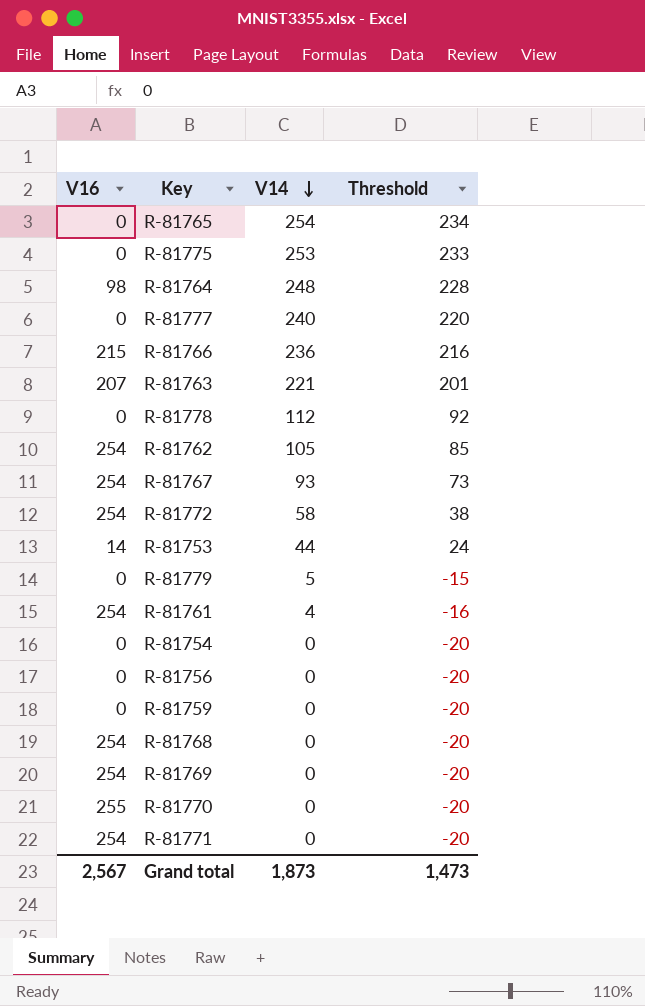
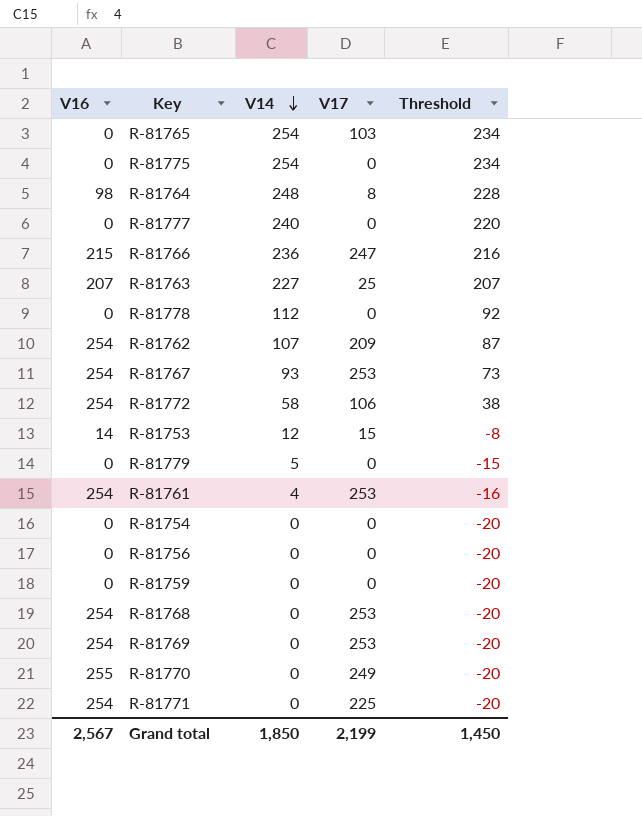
column V17 | position: none -> 4
R-81775 | V14: 253 -> 254
R-81775 | Threshold: 233 -> 234
R-81763 | V14: 221 -> 227
R-81763 | Threshold: 201 -> 207
R-81762 | V14: 105 -> 107
R-81762 | Threshold: 85 -> 87
R-81753 | V14: 44 -> 12
R-81753 | Threshold: 24 -> -8
Grand total | V14: 1,873 -> 1,850
Grand total | Threshold: 1,473 -> 1,450

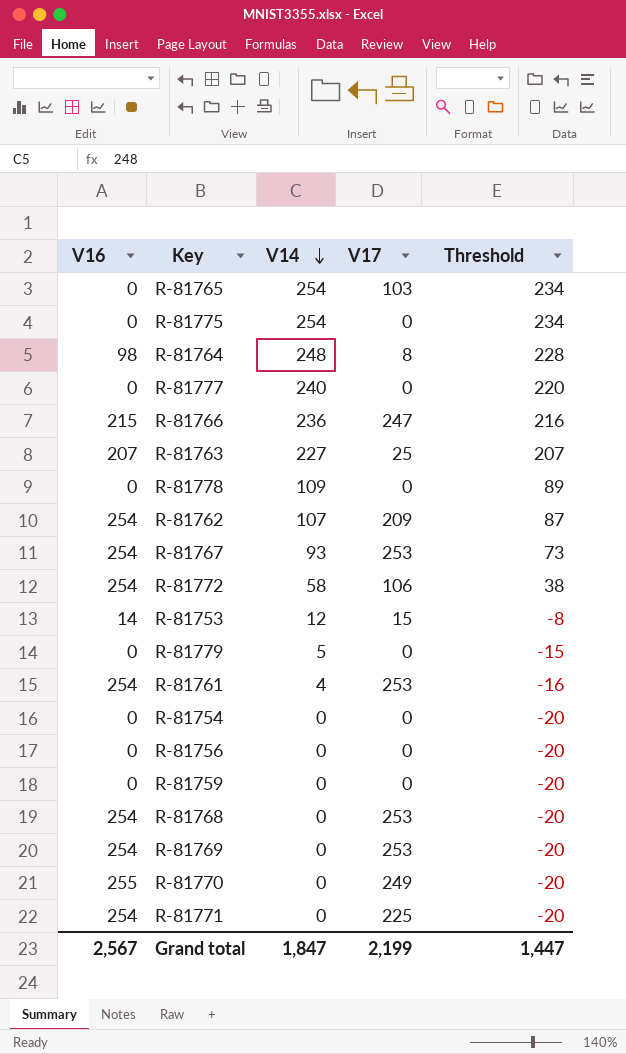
R-81778 | V14: 112 -> 109
R-81778 | Threshold: 92 -> 89
Grand total | V14: 1,850 -> 1,847
Grand total | Threshold: 1,450 -> 1,447

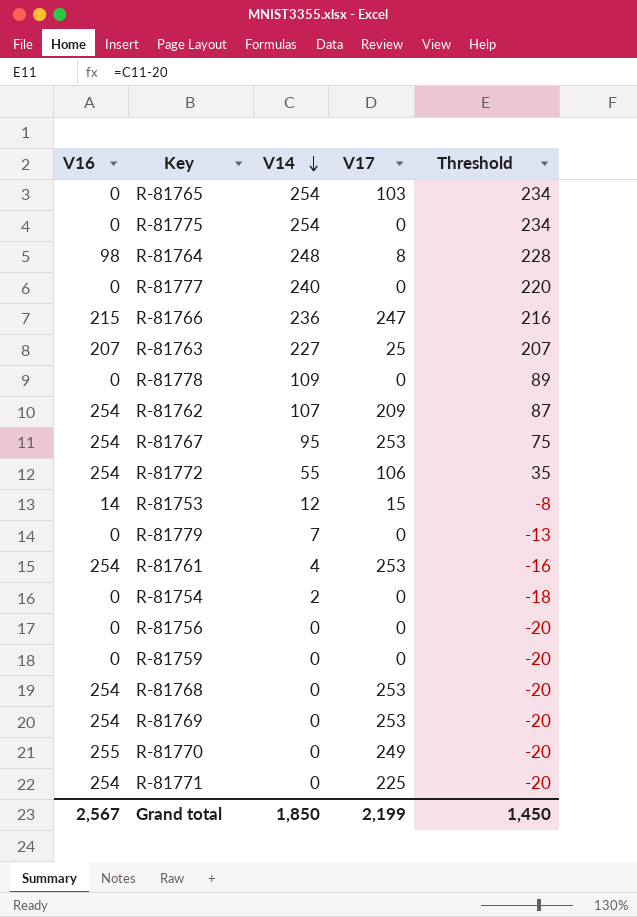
R-81767 | V14: 93 -> 95
R-81767 | Threshold: 73 -> 75
R-81772 | V14: 58 -> 55
R-81772 | Threshold: 38 -> 35
R-81779 | V14: 5 -> 7
R-81779 | Threshold: -15 -> -13
R-81754 | V14: 0 -> 2
R-81754 | Threshold: -20 -> -18
Grand total | V14: 1,847 -> 1,850
Grand total | Threshold: 1,447 -> 1,450

